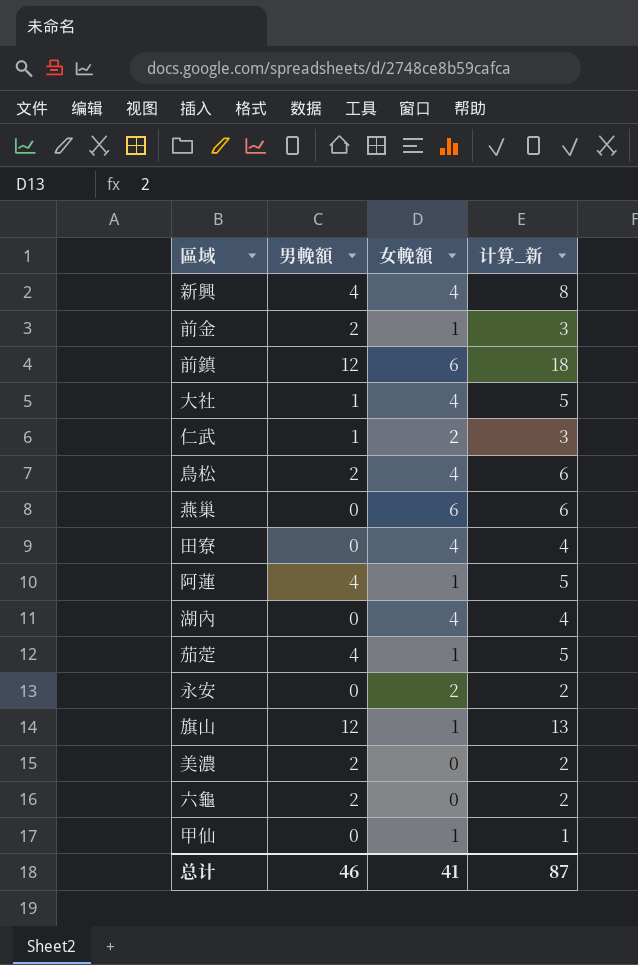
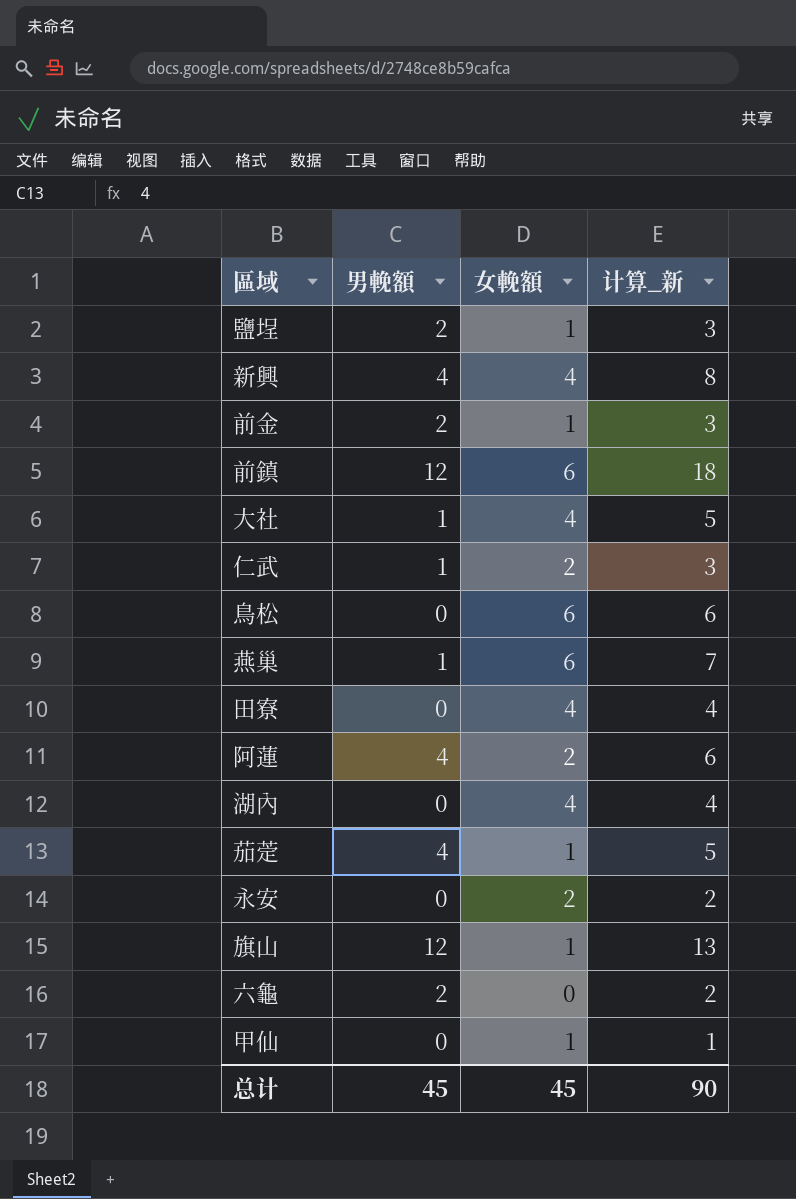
row 美濃: 2 | 0 | 2 -> none
row 鹽埕: none -> 2 | 1 | 3
鳥松 | 男輓額: 2 -> 0
鳥松 | 女輓額: 4 -> 6
燕巢 | 男輓額: 0 -> 1
燕巢 | 计算_新: 6 -> 7
阿蓮 | 女輓額: 1 -> 2
阿蓮 | 计算_新: 5 -> 6
总计 | 男輓額: 46 -> 45
总计 | 女輓額: 41 -> 45
总计 | 计算_新: 87 -> 90

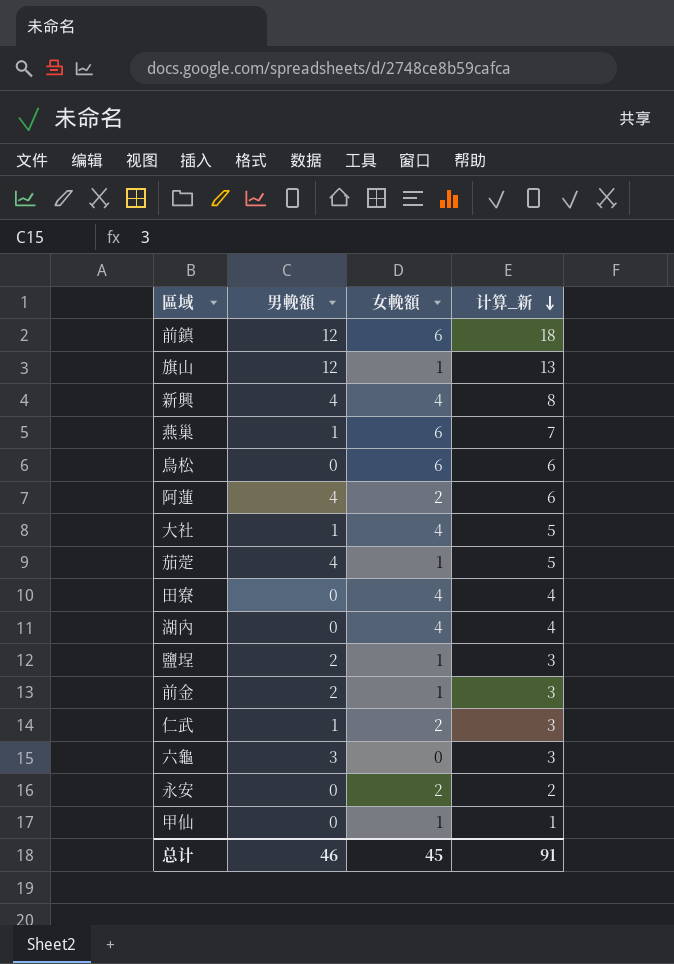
row order: none -> 计算_新 descending
六龜 | 男輓額: 2 -> 3
六龜 | 计算_新: 2 -> 3
总计 | 男輓額: 45 -> 46
总计 | 计算_新: 90 -> 91

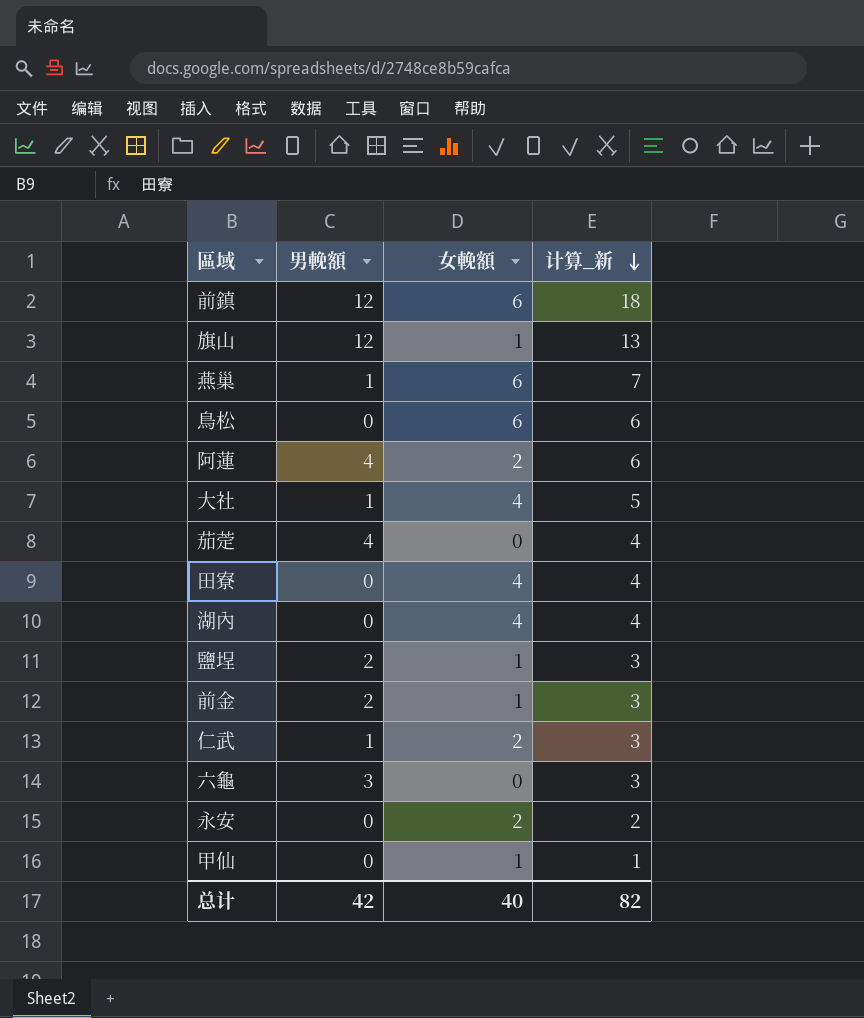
row 新興: 4 | 4 | 8 -> none
茄萣 | 女輓額: 1 -> 0
茄萣 | 计算_新: 5 -> 4
总计 | 男輓額: 46 -> 42
总计 | 女輓額: 45 -> 40
总计 | 计算_新: 91 -> 82

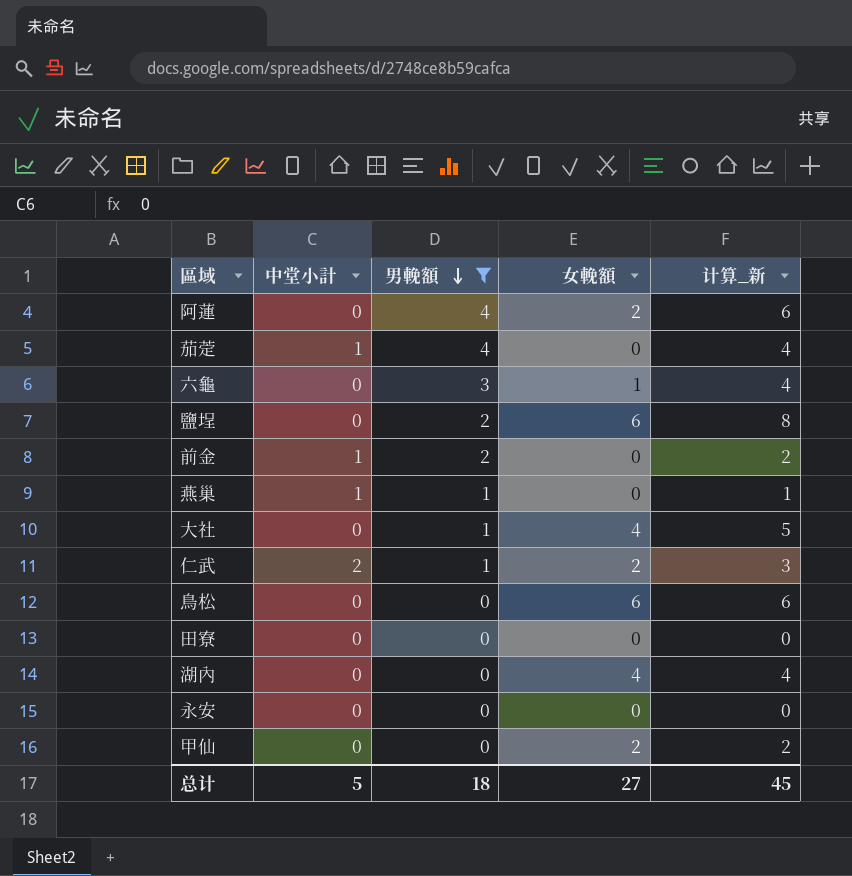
filter: none -> 男輓額 != 12
row order: 计算_新 descending -> 男輓額 descending
column 中堂小計 | position: none -> 2
六龜 | 女輓額: 0 -> 1
六龜 | 计算_新: 3 -> 4
鹽埕 | 女輓額: 1 -> 6
鹽埕 | 计算_新: 3 -> 8
前金 | 女輓額: 1 -> 0
前金 | 计算_新: 3 -> 2
燕巢 | 女輓額: 6 -> 0
燕巢 | 计算_新: 7 -> 1
田寮 | 女輓額: 4 -> 0
田寮 | 计算_新: 4 -> 0
永安 | 女輓額: 2 -> 0
永安 | 计算_新: 2 -> 0
甲仙 | 女輓額: 1 -> 2
甲仙 | 计算_新: 1 -> 2
总计 | 男輓額: 42 -> 18
总计 | 女輓額: 40 -> 27
总计 | 计算_新: 82 -> 45

